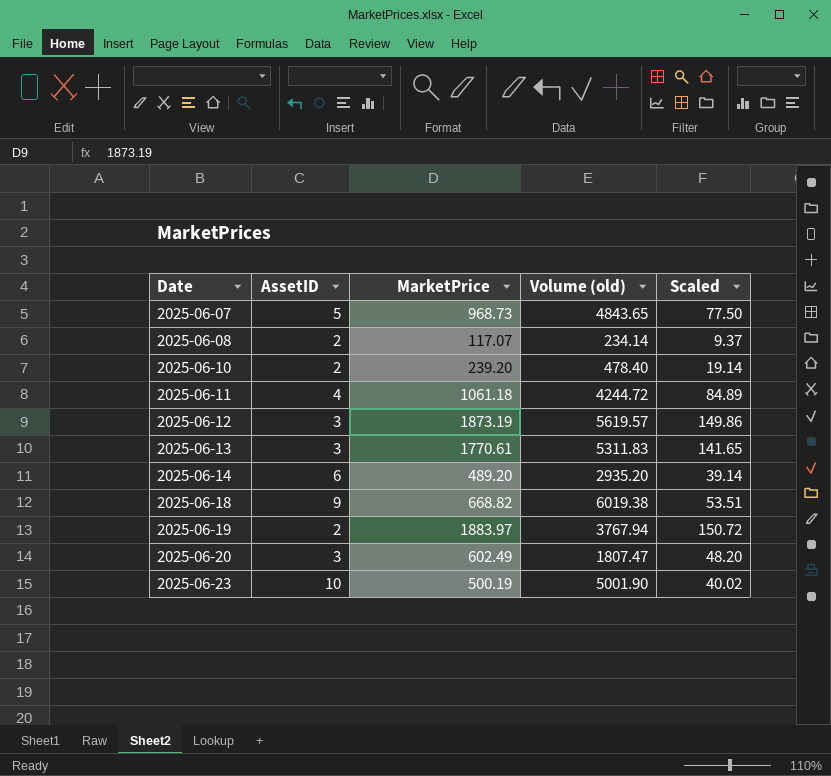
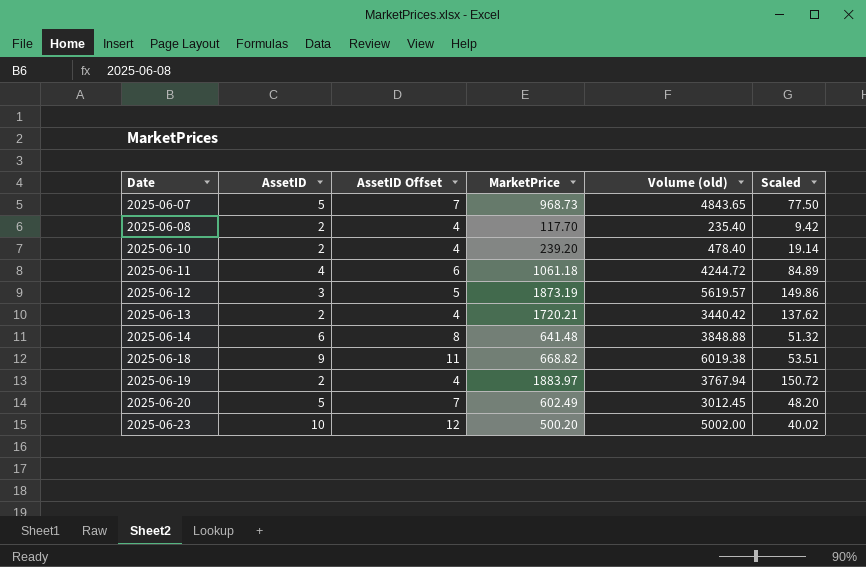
column AssetID Offset | formula: none -> [AssetID] + 2
2025-06-08 | MarketPrice: 117.07 -> 117.70
2025-06-08 | Volume (old): 234.14 -> 235.40
2025-06-08 | Scaled: 9.37 -> 9.42
2025-06-13 | AssetID: 3 -> 2
2025-06-13 | MarketPrice: 1770.61 -> 1720.21
2025-06-13 | Volume (old): 5311.83 -> 3440.42
2025-06-13 | Scaled: 141.65 -> 137.62
2025-06-14 | MarketPrice: 489.20 -> 641.48
2025-06-14 | Volume (old): 2935.20 -> 3848.88
2025-06-14 | Scaled: 39.14 -> 51.32
2025-06-20 | AssetID: 3 -> 5
2025-06-20 | Volume (old): 1807.47 -> 3012.45
2025-06-23 | MarketPrice: 500.19 -> 500.20
2025-06-23 | Volume (old): 5001.90 -> 5002.00

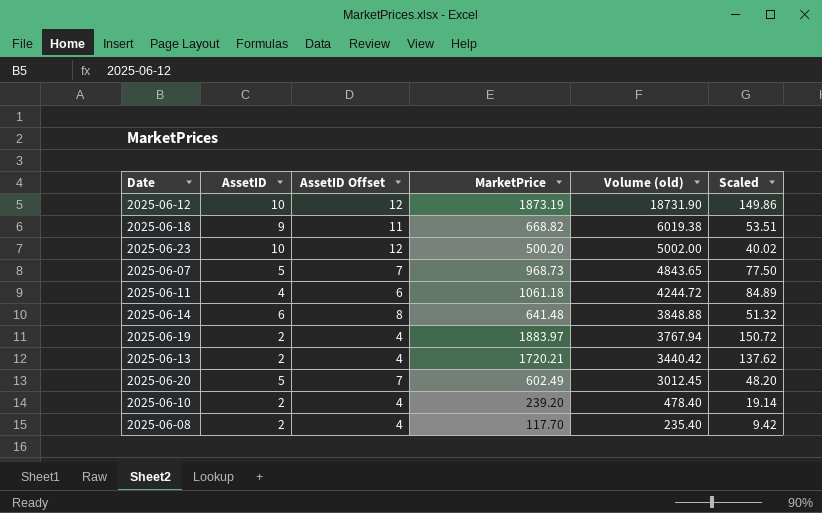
row order: Date ascending -> Volume (old) descending
2025-06-12 | AssetID: 3 -> 10
2025-06-12 | AssetID Offset: 5 -> 12
2025-06-12 | Volume (old): 5619.57 -> 18731.90

